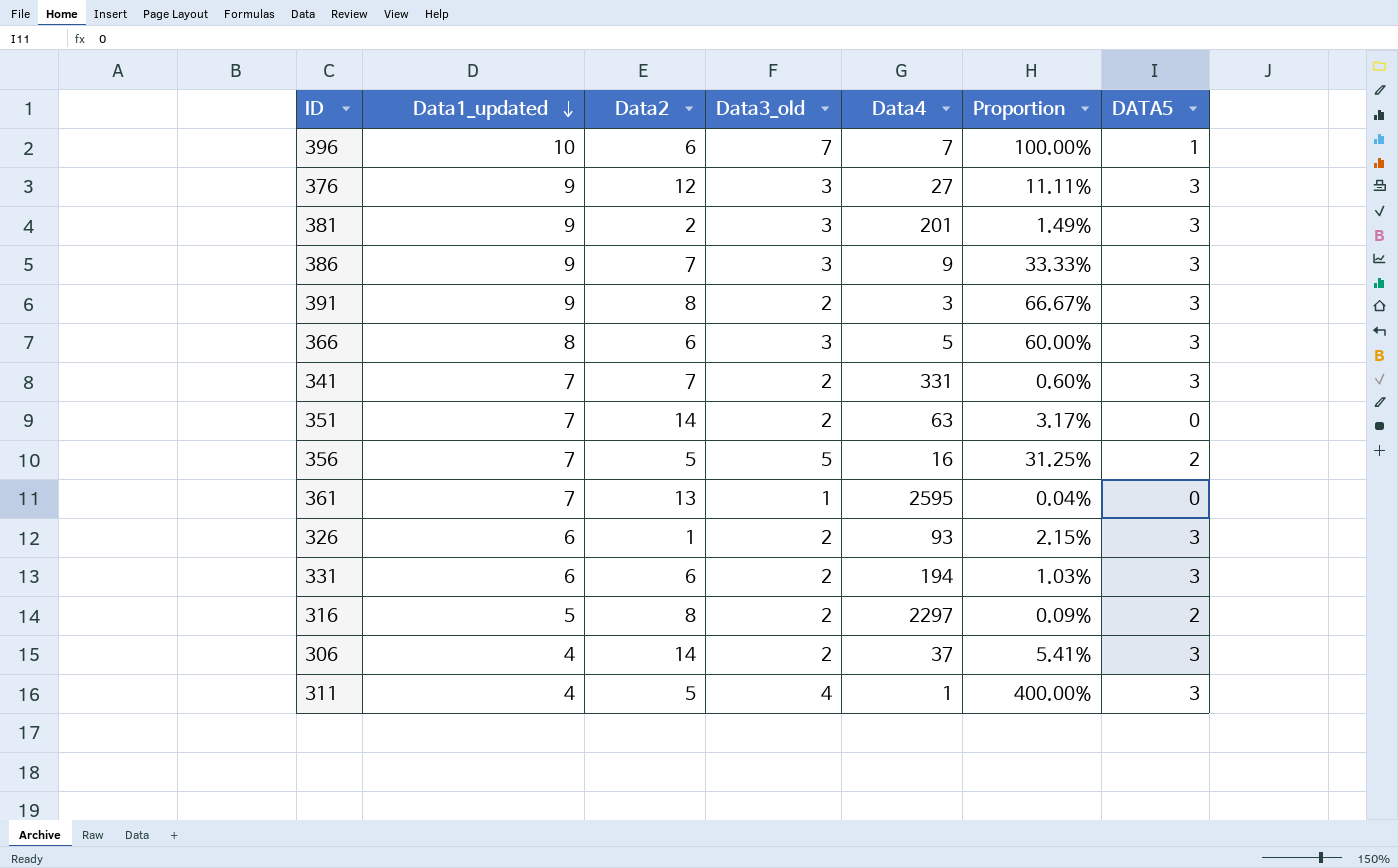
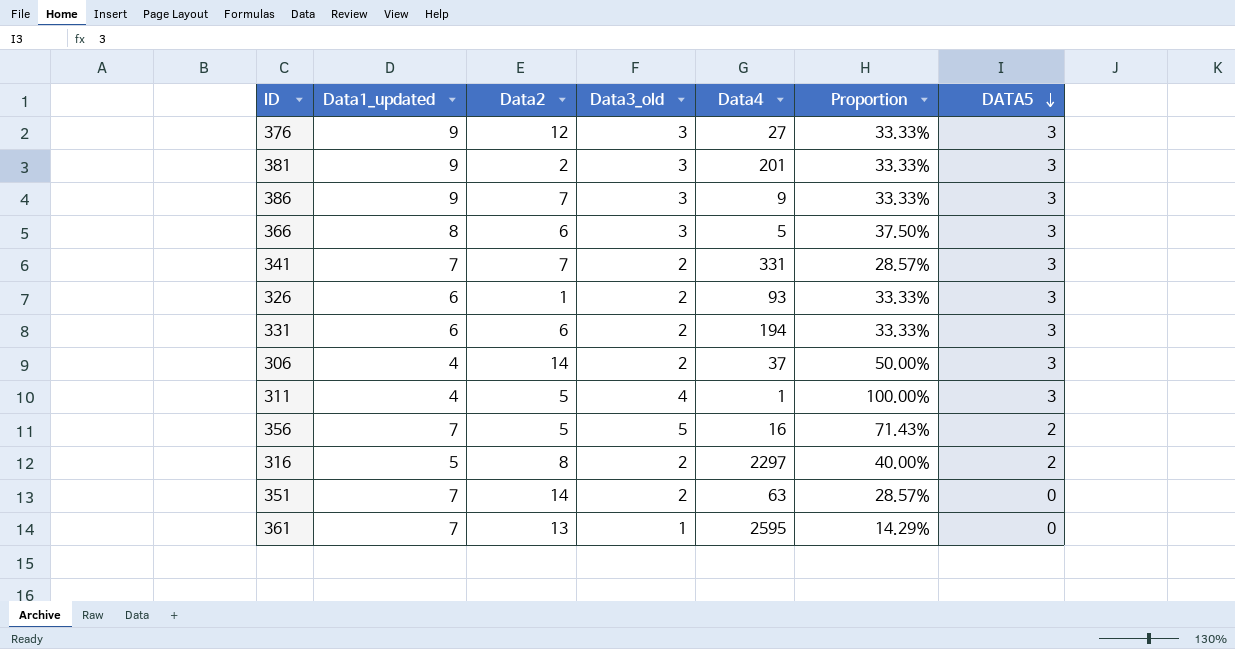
row order: Data1_updated descending -> DATA5 descending
column Proportion | formula: [Data3_old] / [Data4] -> [Data3_old] / [Data1_updated]
row 396: 10 | 6 | 7 | 7 | 100.00% | 1 -> none
row 391: 9 | 8 | 2 | 3 | 66.67% | 3 -> none

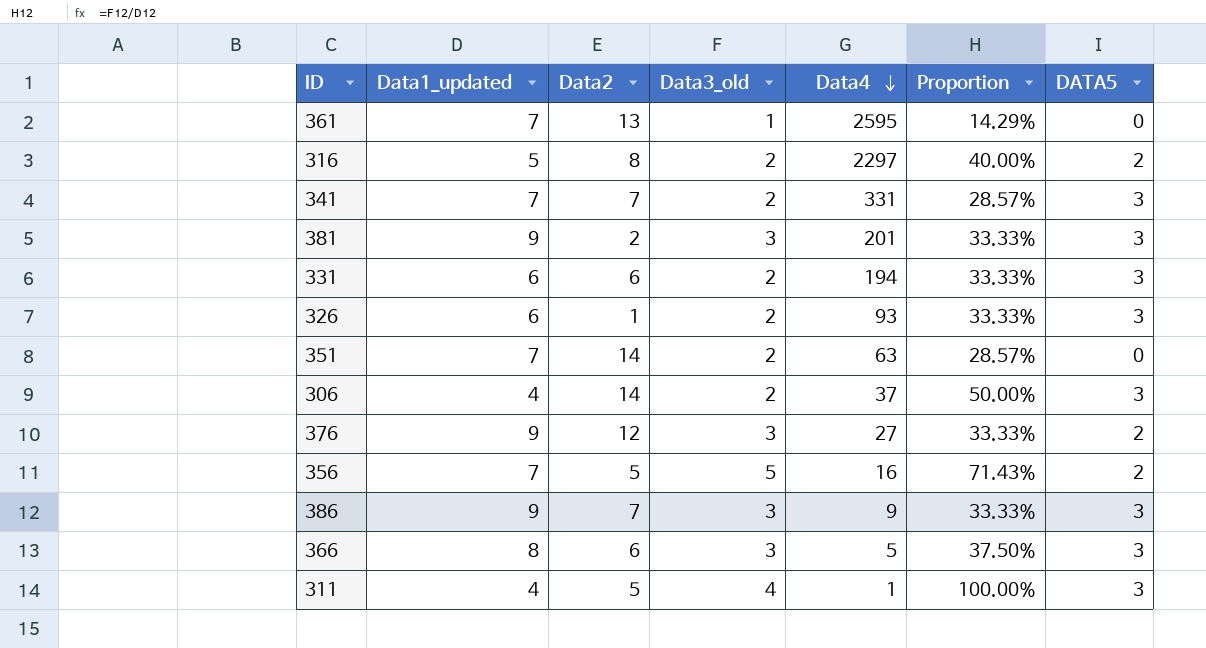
row order: DATA5 descending -> Data4 descending
376 | DATA5: 3 -> 2

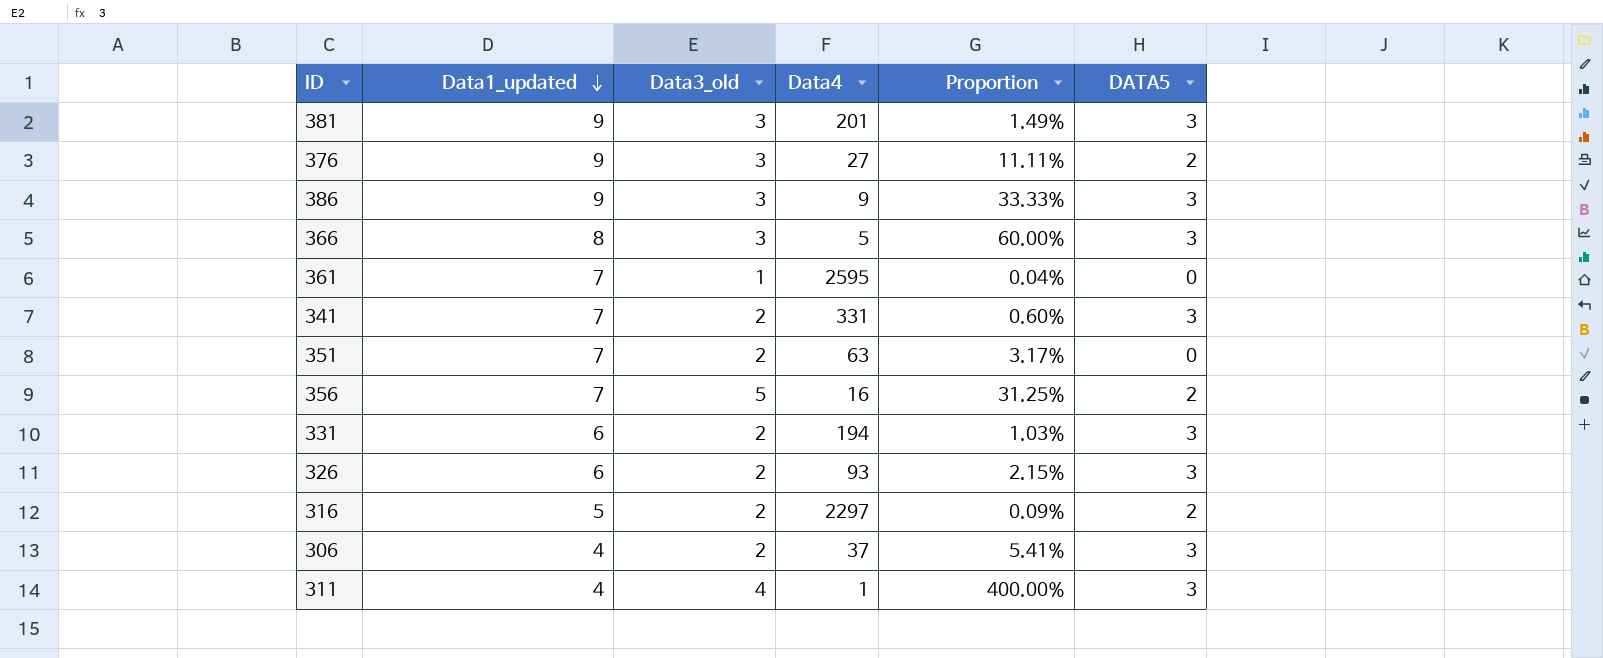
row order: Data4 descending -> Data1_updated descending
column Data2 | position: 3 -> none
column Proportion | formula: [Data3_old] / [Data1_updated] -> [Data3_old] / [Data4]

